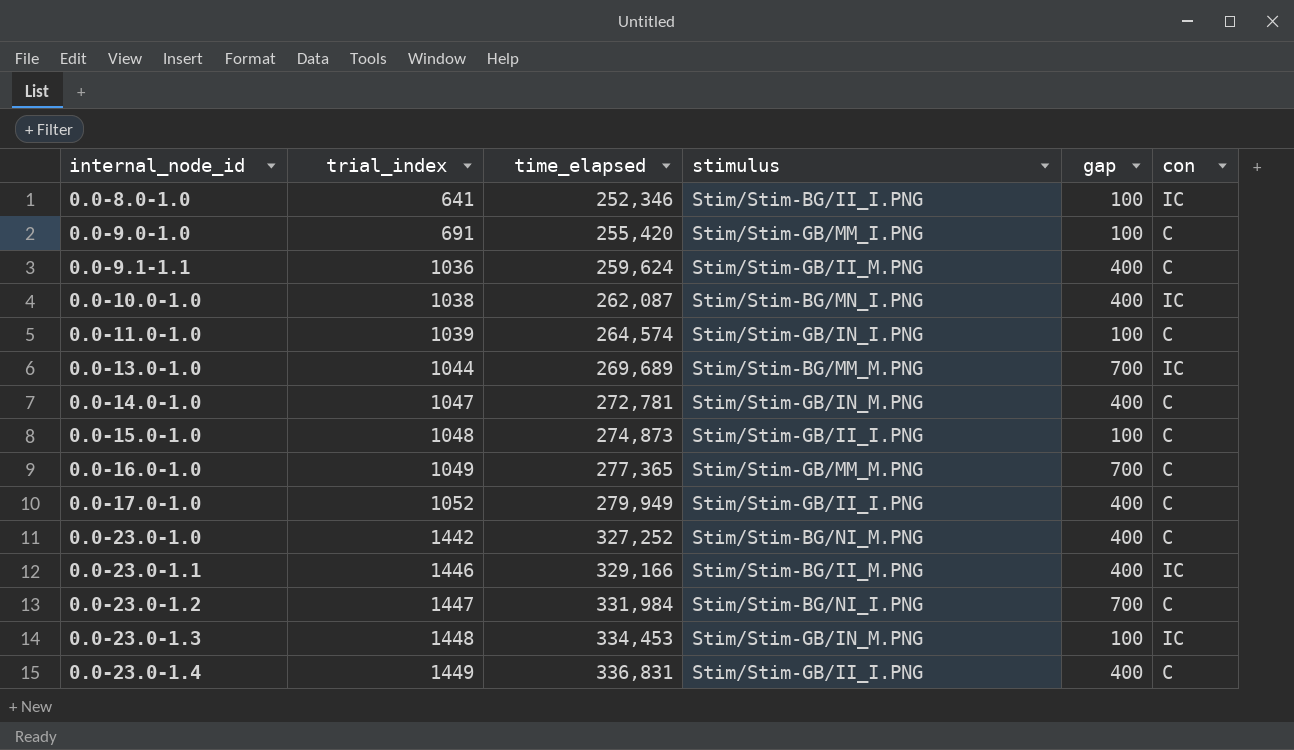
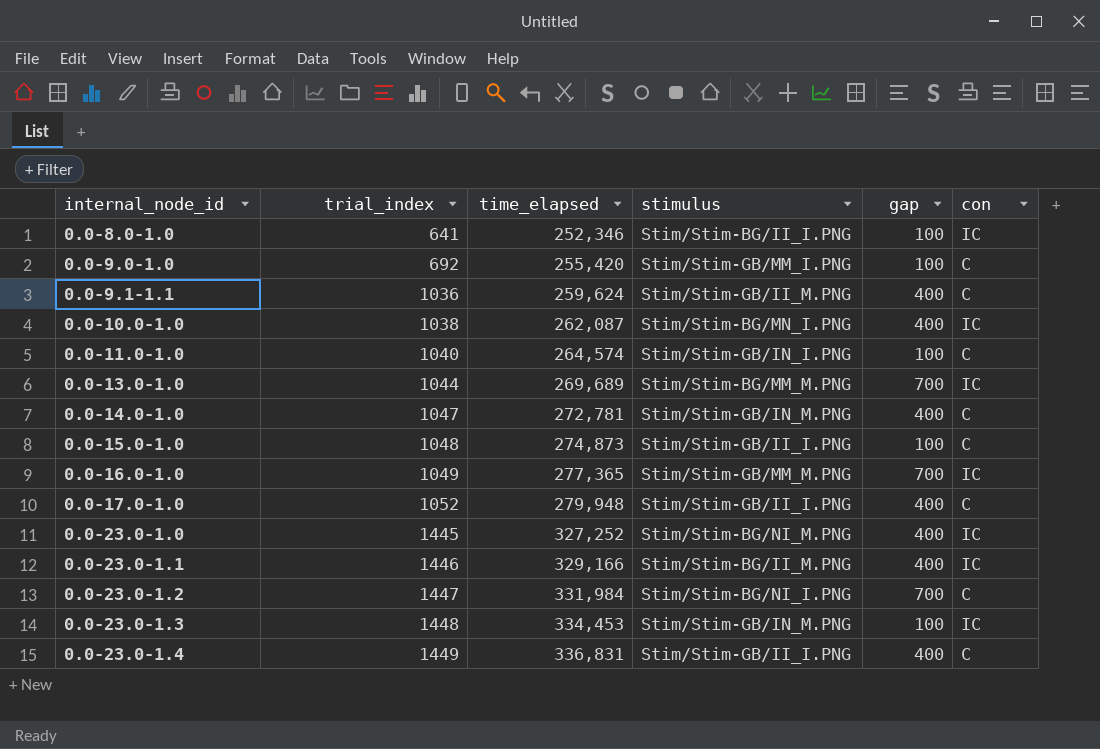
0.0-9.0-1.0 | trial_index: 691 -> 692
0.0-11.0-1.0 | trial_index: 1039 -> 1040
0.0-16.0-1.0 | con: C -> IC
0.0-17.0-1.0 | time_elapsed: 279,949 -> 279,948
0.0-23.0-1.0 | trial_index: 1442 -> 1445
0.0-23.0-1.0 | con: C -> IC

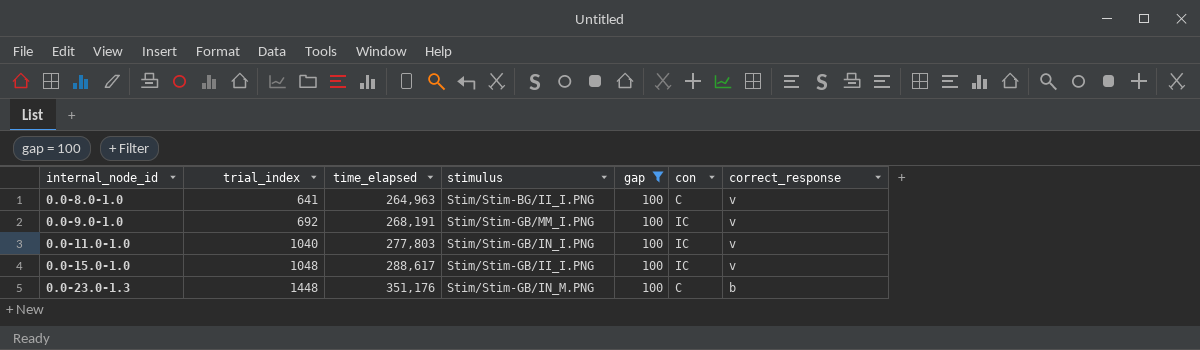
filter: none -> gap = 100
column correct_response | position: none -> 7
0.0-8.0-1.0 | time_elapsed: 252,346 -> 264,963
0.0-8.0-1.0 | con: IC -> C
0.0-9.0-1.0 | time_elapsed: 255,420 -> 268,191
0.0-9.0-1.0 | con: C -> IC
0.0-11.0-1.0 | time_elapsed: 264,574 -> 277,803
0.0-11.0-1.0 | con: C -> IC
0.0-15.0-1.0 | time_elapsed: 274,873 -> 288,617
0.0-15.0-1.0 | con: C -> IC
0.0-23.0-1.3 | time_elapsed: 334,453 -> 351,176
0.0-23.0-1.3 | con: IC -> C

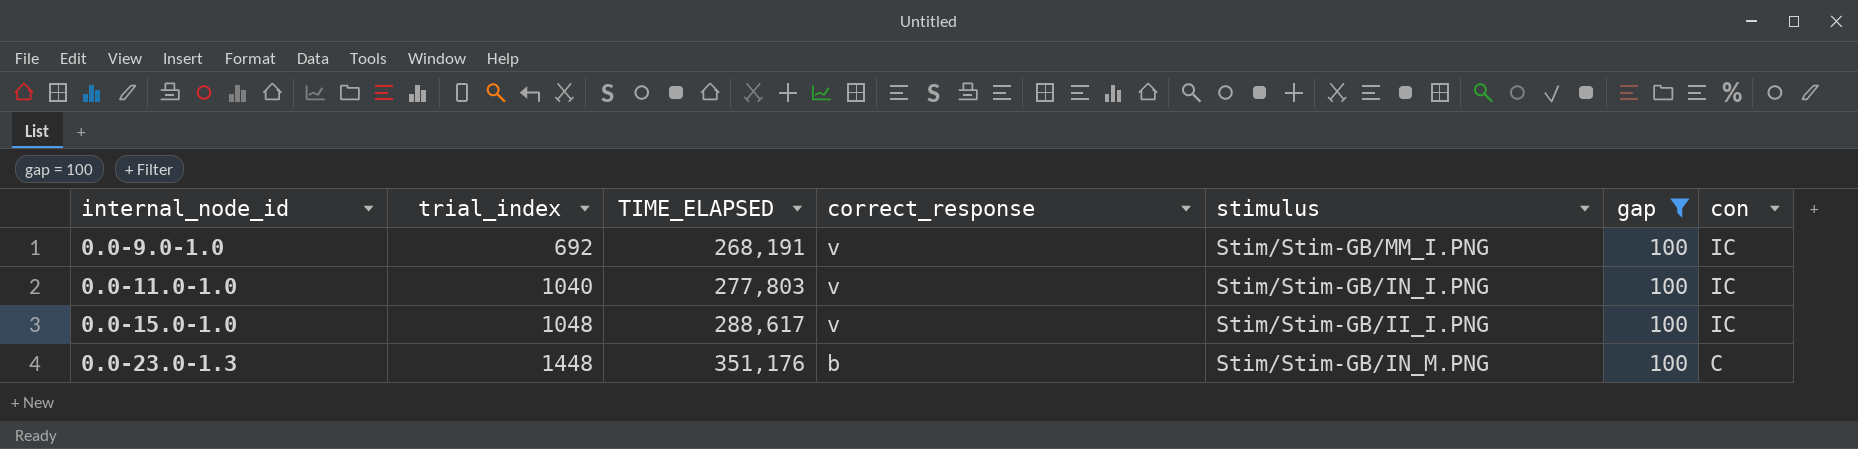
column name: time_elapsed -> TIME_ELAPSED
column correct_response | position: 7 -> 4
row 0.0-8.0-1.0: 641 | 264,963 | Stim/Stim-BG/II_I.PNG | 100 | C | v -> none

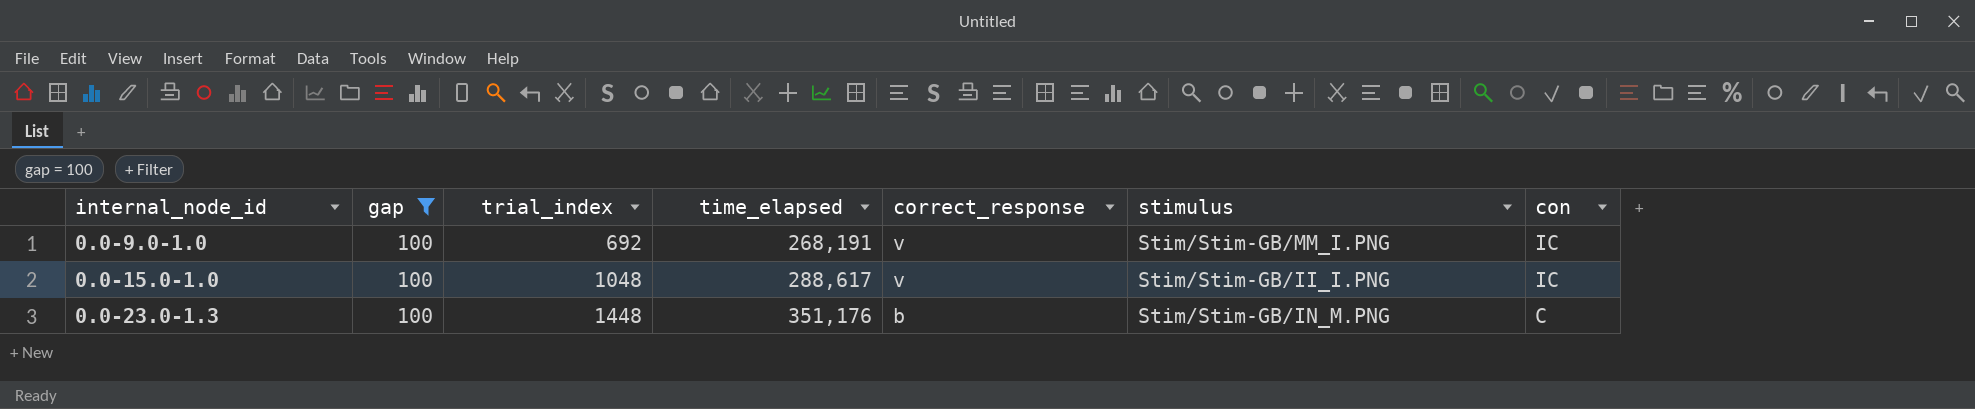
column gap | position: 6 -> 2
column name: TIME_ELAPSED -> time_elapsed
row 0.0-11.0-1.0: 1040 | 277,803 | v | Stim/Stim-GB/IN_I.PNG | 100 | IC -> none

